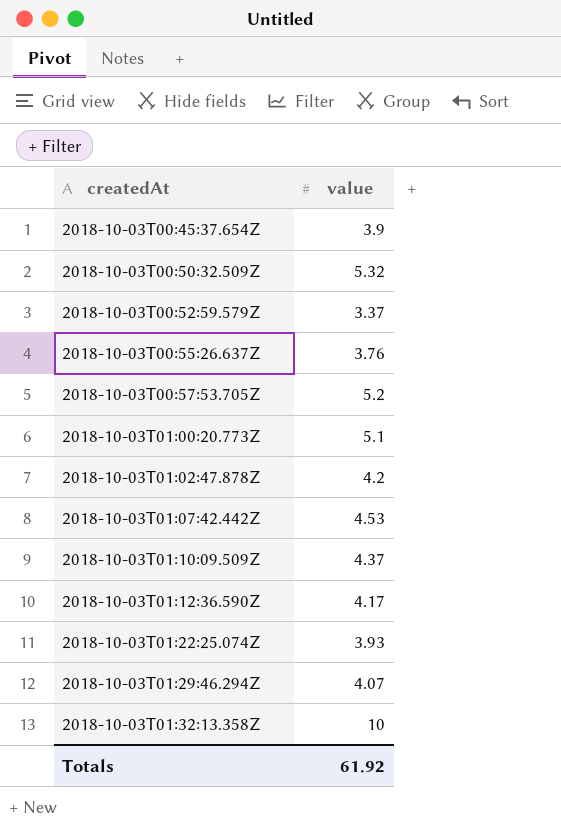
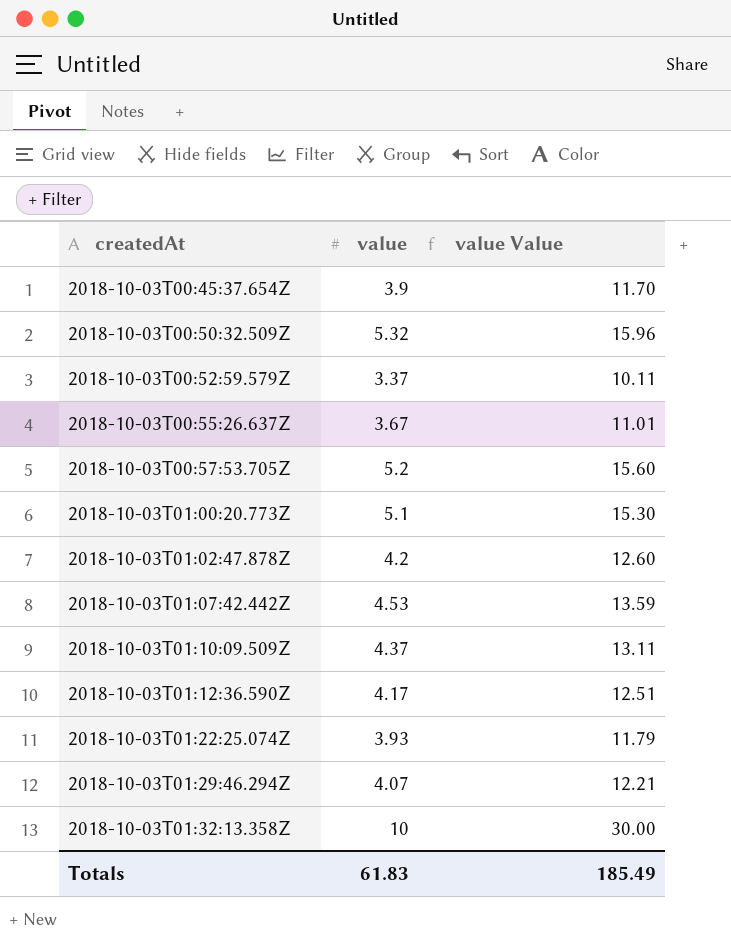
column value Value | formula: none -> [value] * 3
2018-10-03T00:55:26.637Z | value: 3.76 -> 3.67
Totals | value: 61.92 -> 61.83

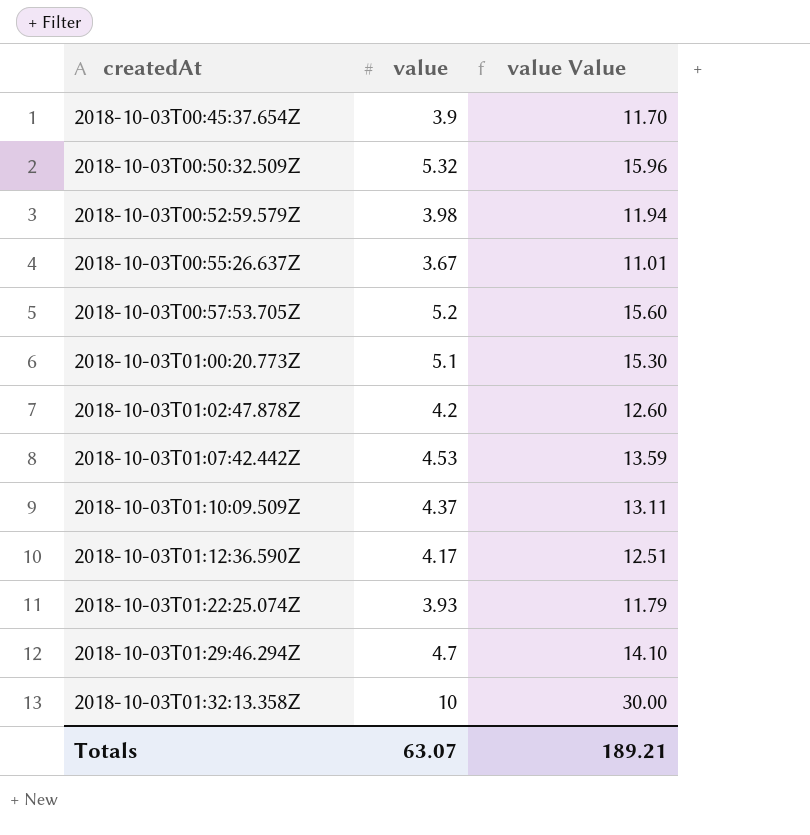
2018-10-03T00:52:59.579Z | value: 3.37 -> 3.98
2018-10-03T00:52:59.579Z | value Value: 10.11 -> 11.94
2018-10-03T01:29:46.294Z | value: 4.07 -> 4.7
2018-10-03T01:29:46.294Z | value Value: 12.21 -> 14.10
Totals | value: 61.83 -> 63.07
Totals | value Value: 185.49 -> 189.21

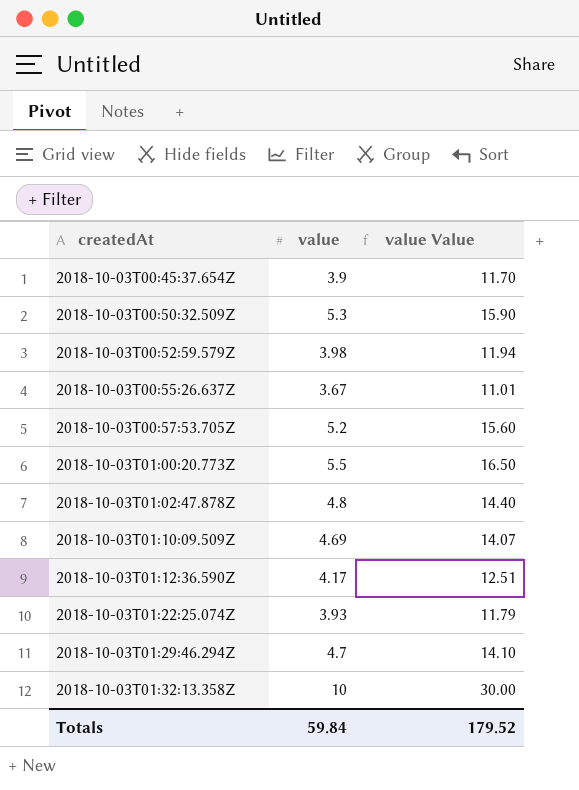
row 2018-10-03T01:07:42.442Z: 4.53 | 13.59 -> none
2018-10-03T00:50:32.509Z | value: 5.32 -> 5.3
2018-10-03T00:50:32.509Z | value Value: 15.96 -> 15.90
2018-10-03T01:00:20.773Z | value: 5.1 -> 5.5
2018-10-03T01:00:20.773Z | value Value: 15.30 -> 16.50
2018-10-03T01:02:47.878Z | value: 4.2 -> 4.8
2018-10-03T01:02:47.878Z | value Value: 12.60 -> 14.40
2018-10-03T01:10:09.509Z | value: 4.37 -> 4.69
2018-10-03T01:10:09.509Z | value Value: 13.11 -> 14.07
Totals | value: 63.07 -> 59.84
Totals | value Value: 189.21 -> 179.52

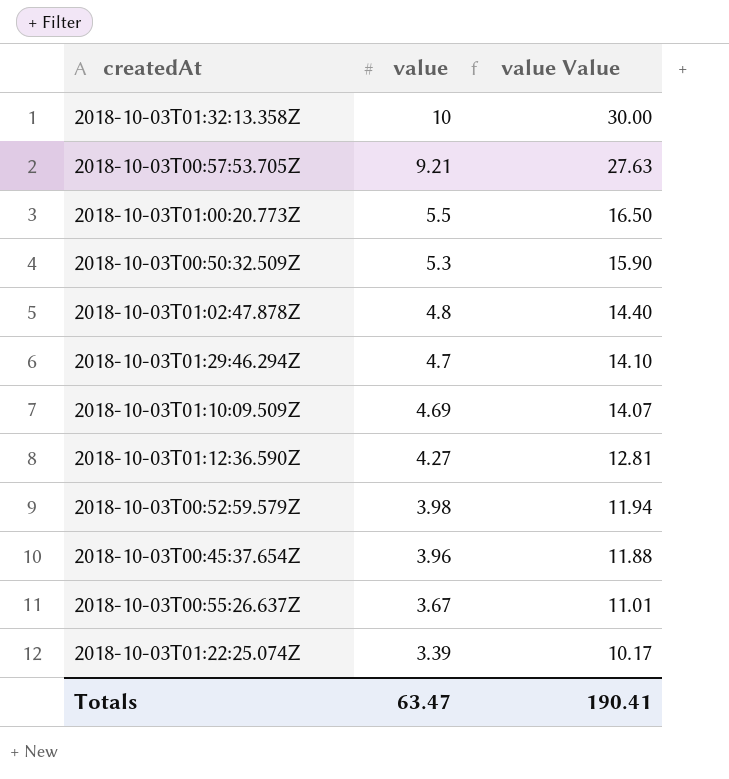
row order: createdAt ascending -> value descending
2018-10-03T00:57:53.705Z | value: 5.2 -> 9.21
2018-10-03T00:57:53.705Z | value Value: 15.60 -> 27.63
2018-10-03T01:12:36.590Z | value: 4.17 -> 4.27
2018-10-03T01:12:36.590Z | value Value: 12.51 -> 12.81
2018-10-03T00:45:37.654Z | value: 3.9 -> 3.96
2018-10-03T00:45:37.654Z | value Value: 11.70 -> 11.88
2018-10-03T01:22:25.074Z | value: 3.93 -> 3.39
2018-10-03T01:22:25.074Z | value Value: 11.79 -> 10.17
Totals | value: 59.84 -> 63.47
Totals | value Value: 179.52 -> 190.41

